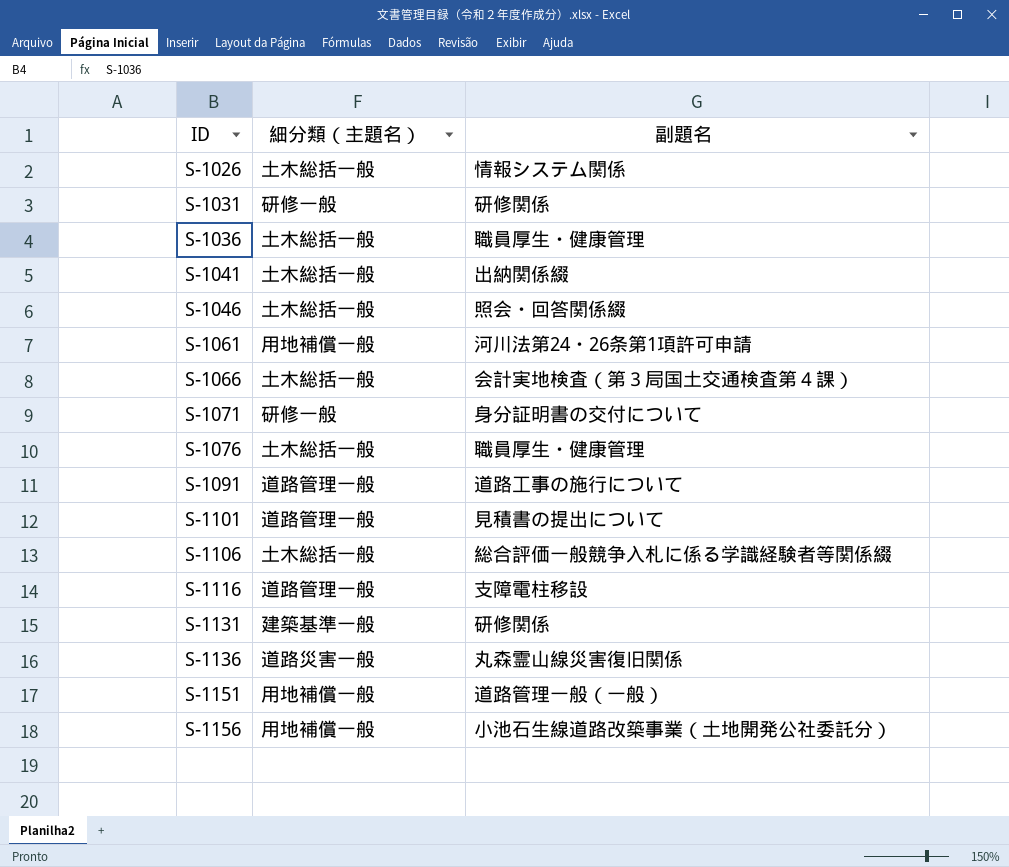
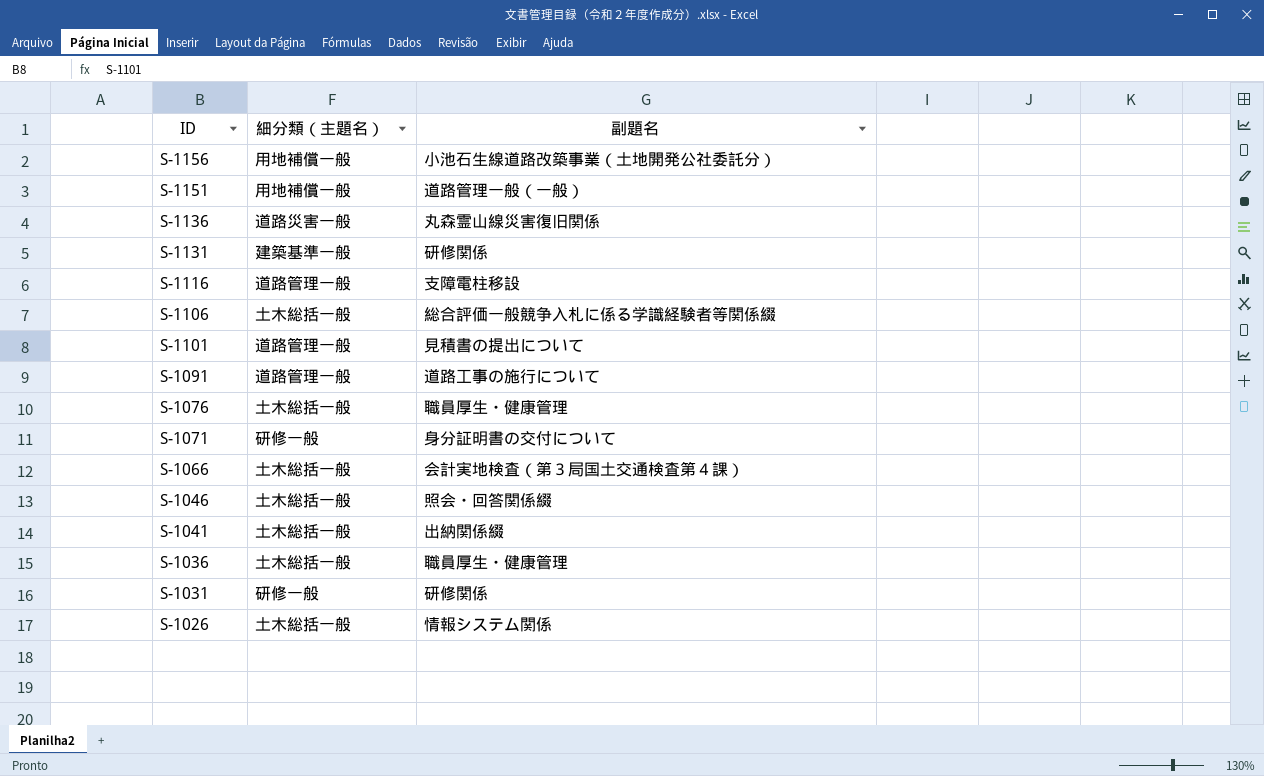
row order: ID ascending -> ID descending
row S-1061: 用地補償一般 | 河川法第24・26条第1項許可申請 -> none

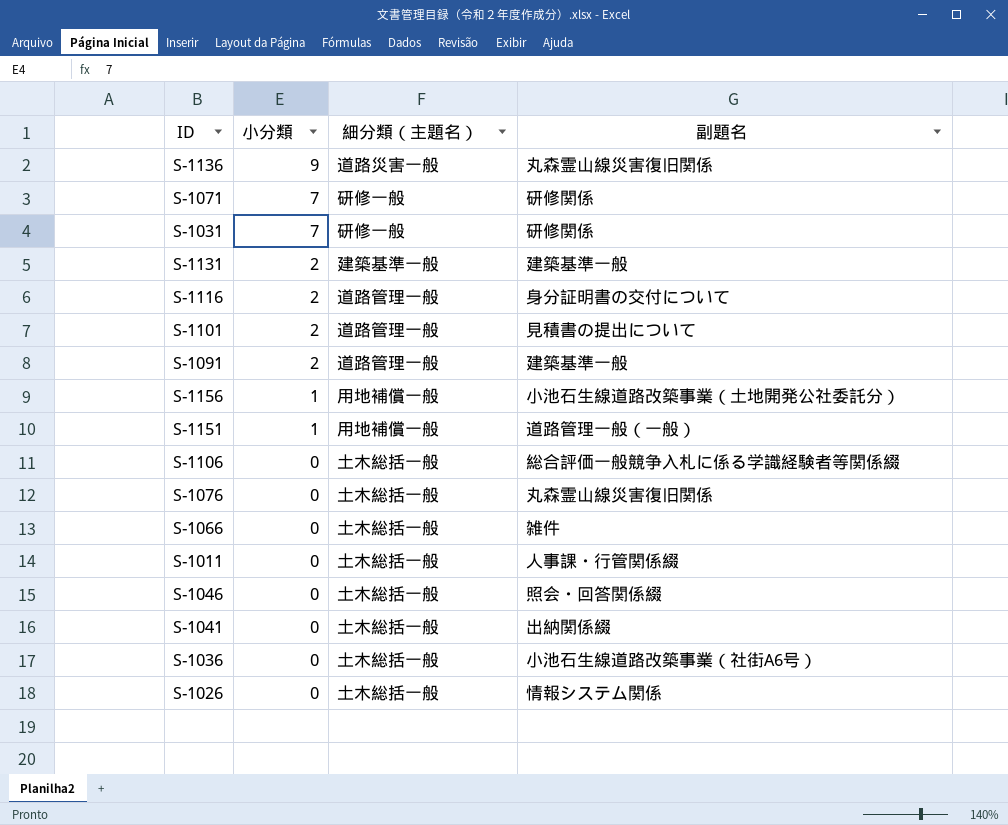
row order: ID descending -> 小分類 descending
column 小分類 | position: none -> 2
S-1071 | 副題名: 身分証明書の交付について -> 研修関係
S-1131 | 副題名: 研修関係 -> 建築基準一般
S-1116 | 副題名: 支障電柱移設 -> 身分証明書の交付について
S-1091 | 副題名: 道路工事の施行について -> 建築基準一般
S-1076 | 副題名: 職員厚生・健康管理 -> 丸森霊山線災害復旧関係
S-1066 | 副題名: 会計実地検査（第３局国土交通検査第４課） -> 雑件
row S-1011: none -> 0 | 土木総括一般 | 人事課・行管関係綴
S-1036 | 副題名: 職員厚生・健康管理 -> 小池石生線道路改築事業（社街A6号）

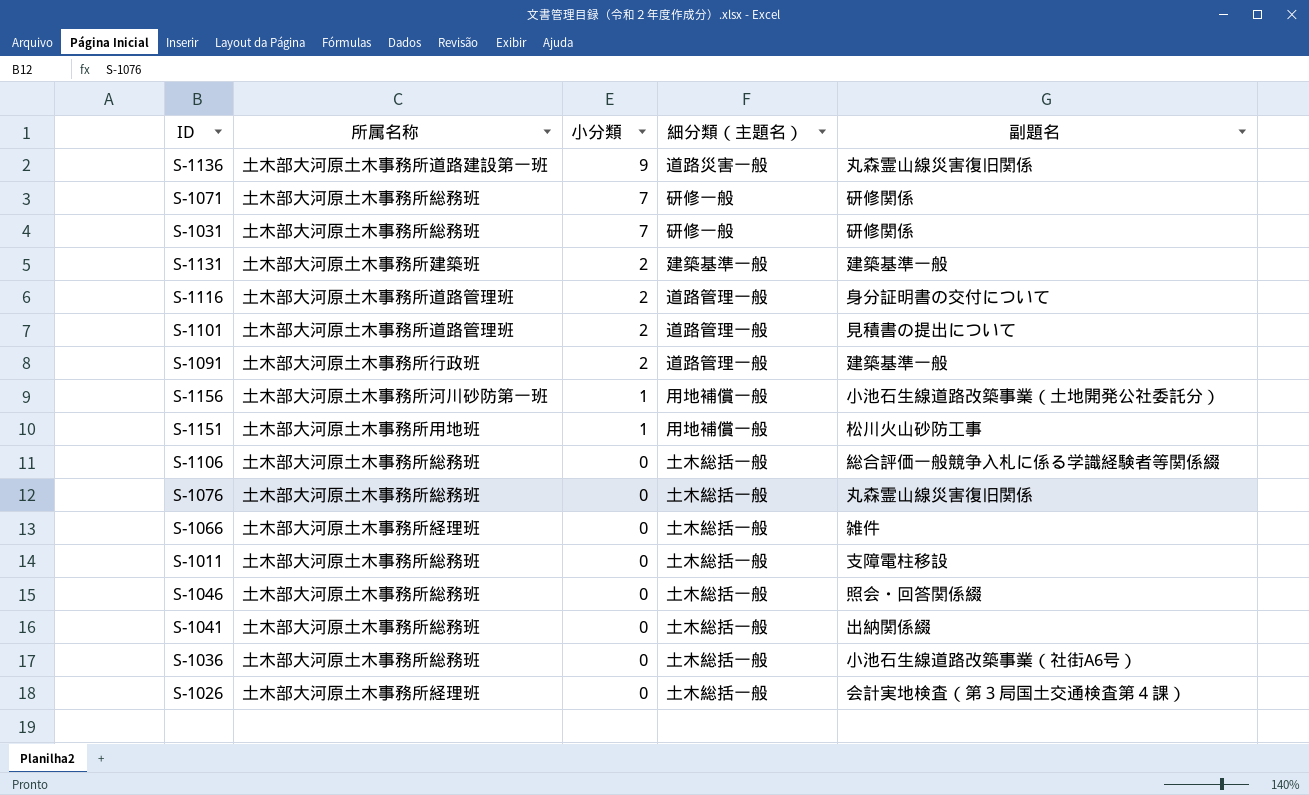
column 所属名称 | position: none -> 2
S-1151 | 副題名: 道路管理一般（一般） -> 松川火山砂防工事
S-1011 | 副題名: 人事課・行管関係綴 -> 支障電柱移設
S-1026 | 副題名: 情報システム関係 -> 会計実地検査（第３局国土交通検査第４課）

